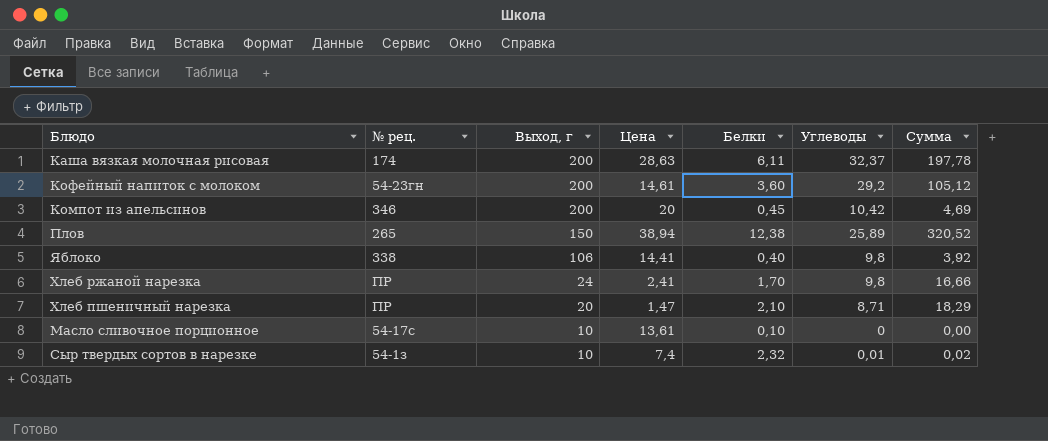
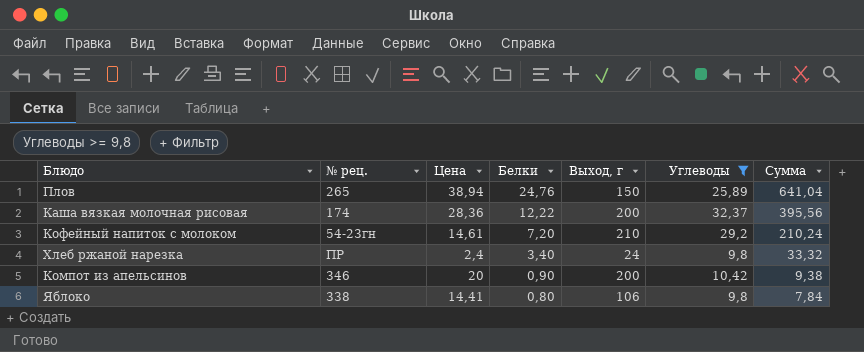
filter: none -> Углеводы >= 9,8
row order: Выход, г descending -> Белки descending
column Выход, г | position: 3 -> 5
Плов | Белки: 12,38 -> 24,76
Плов | Сумма: 320,52 -> 641,04
Каша вязкая молочная рисовая | Цена: 28,63 -> 28,36
Каша вязкая молочная рисовая | Белки: 6,11 -> 12,22
Каша вязкая молочная рисовая | Сумма: 197,78 -> 395,56
Кофейный напиток с молоком | Белки: 3,60 -> 7,20
Кофейный напиток с молоком | Выход, г: 200 -> 210
Кофейный напиток с молоком | Сумма: 105,12 -> 210,24
Хлеб ржаной нарезка | Цена: 2,41 -> 2,4
Хлеб ржаной нарезка | Белки: 1,70 -> 3,40
Хлеб ржаной нарезка | Сумма: 16,66 -> 33,32
Компот из апельсинов | Белки: 0,45 -> 0,90
Компот из апельсинов | Сумма: 4,69 -> 9,38
Яблоко | Белки: 0,40 -> 0,80
Яблоко | Сумма: 3,92 -> 7,84

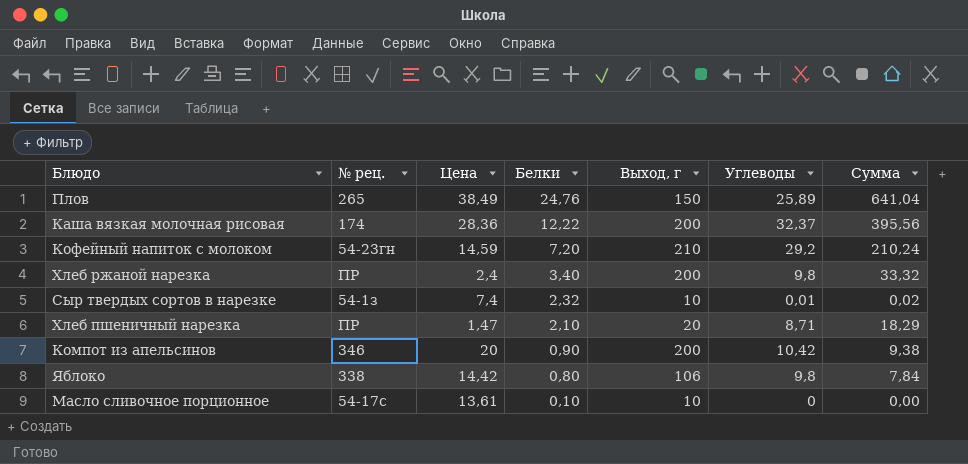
filter: Углеводы >= 9,8 -> none
Плов | Цена: 38,94 -> 38,49
Кофейный напиток с молоком | Цена: 14,61 -> 14,59
Хлеб ржаной нарезка | Выход, г: 24 -> 200
Яблоко | Цена: 14,41 -> 14,42

